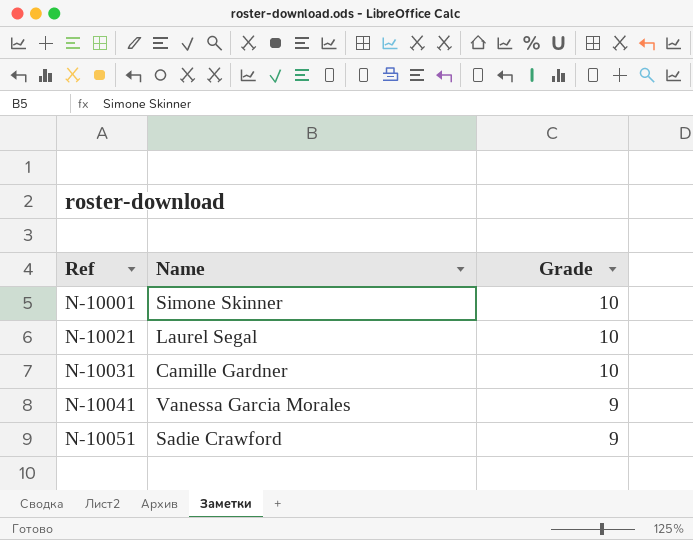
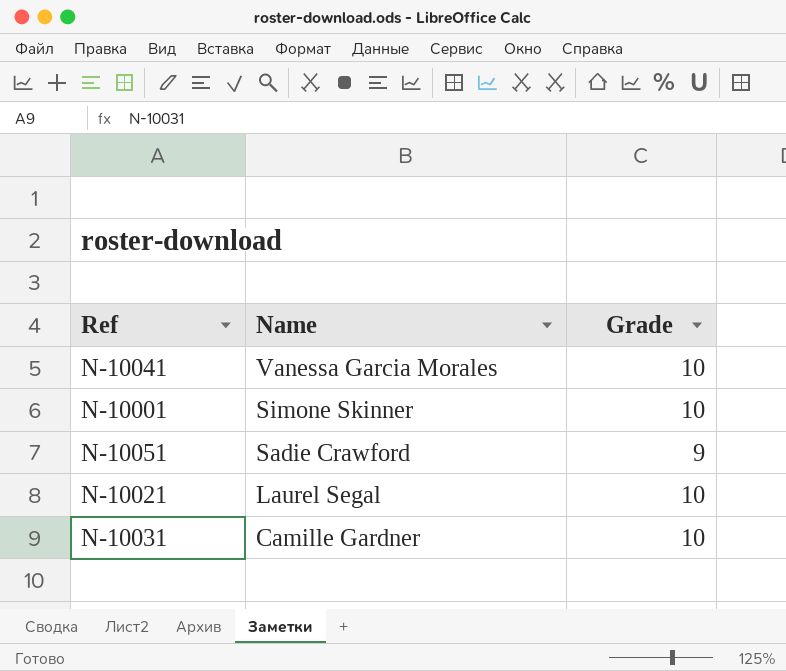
row order: Ref ascending -> Name descending
N-10041 | Grade: 9 -> 10

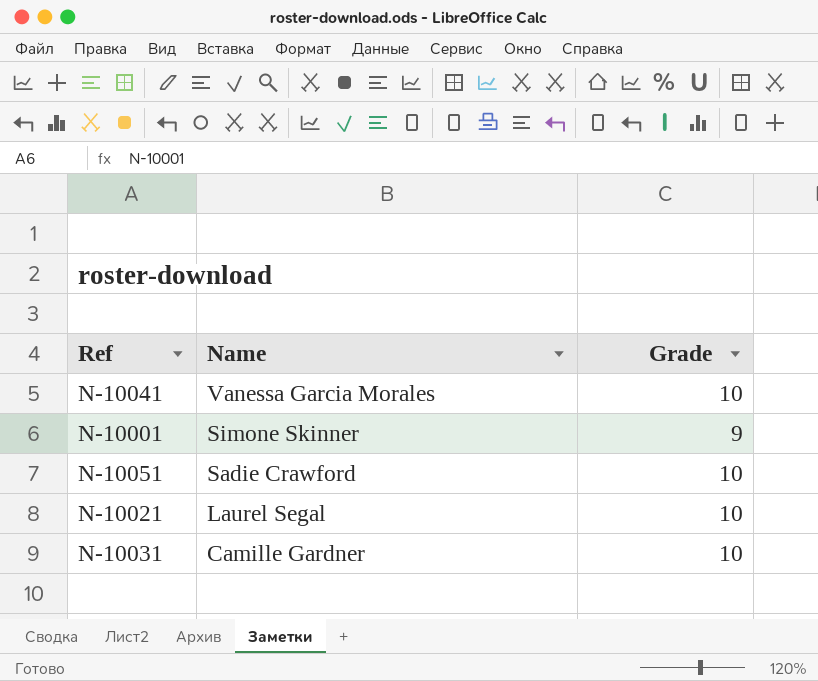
N-10001 | Grade: 10 -> 9
N-10051 | Grade: 9 -> 10

